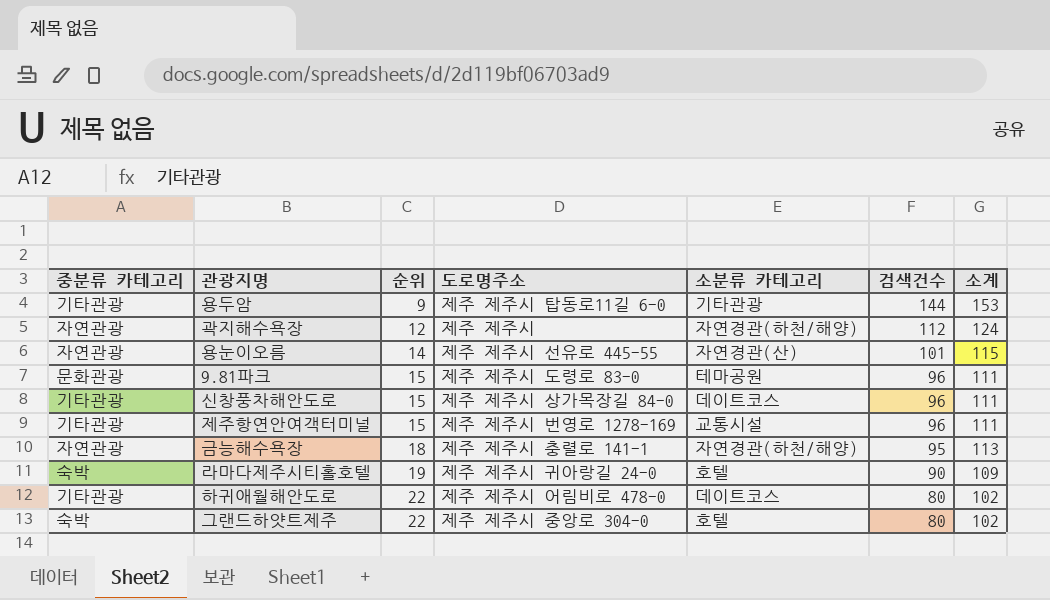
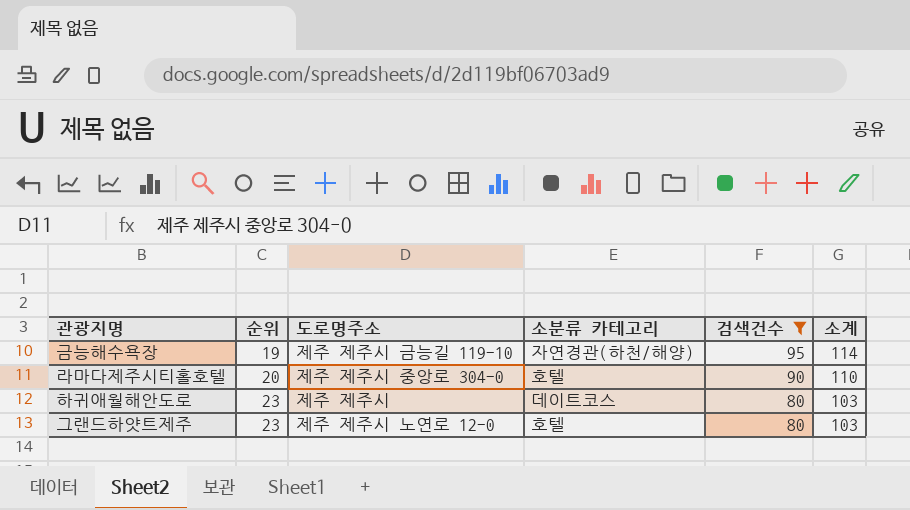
filter: none -> 검색건수 <= 95
column 중분류 카테고리 | position: 1 -> none
금능해수욕장 | 순위: 18 -> 19
금능해수욕장 | 도로명주소: 제주 제주시 충렬로 141-1 -> 제주 제주시 금능길 119-10
금능해수욕장 | 소계: 113 -> 114
라마다제주시티홀호텔 | 순위: 19 -> 20
라마다제주시티홀호텔 | 도로명주소: 제주 제주시 귀아랑길 24-0 -> 제주 제주시 중앙로 304-0
라마다제주시티홀호텔 | 소계: 109 -> 110
하귀애월해안도로 | 순위: 22 -> 23
하귀애월해안도로 | 도로명주소: 제주 제주시 어림비로 478-0 -> 제주 제주시
하귀애월해안도로 | 소계: 102 -> 103
그랜드하얏트제주 | 순위: 22 -> 23
그랜드하얏트제주 | 도로명주소: 제주 제주시 중앙로 304-0 -> 제주 제주시 노연로 12-0
그랜드하얏트제주 | 소계: 102 -> 103

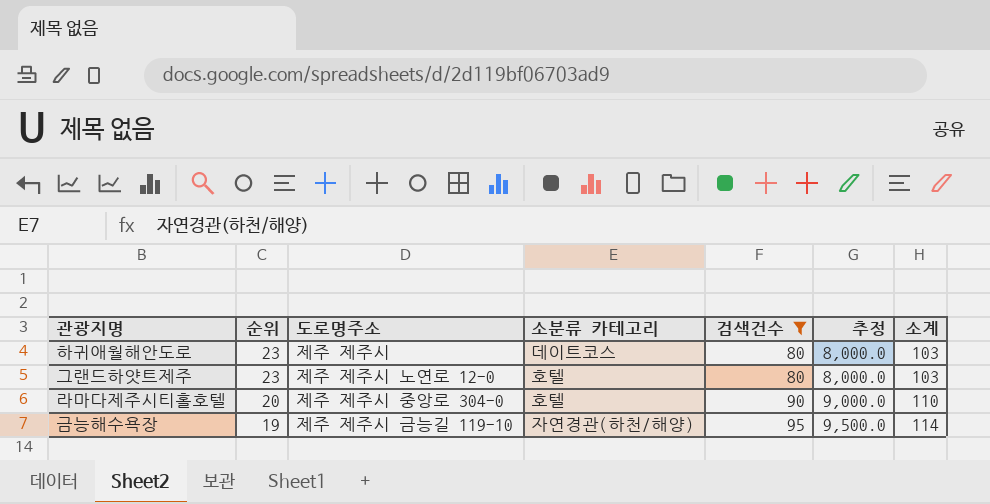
row order: 순위 ascending -> 순위 descending
column 추정 | formula: none -> [검색건수] * 100

